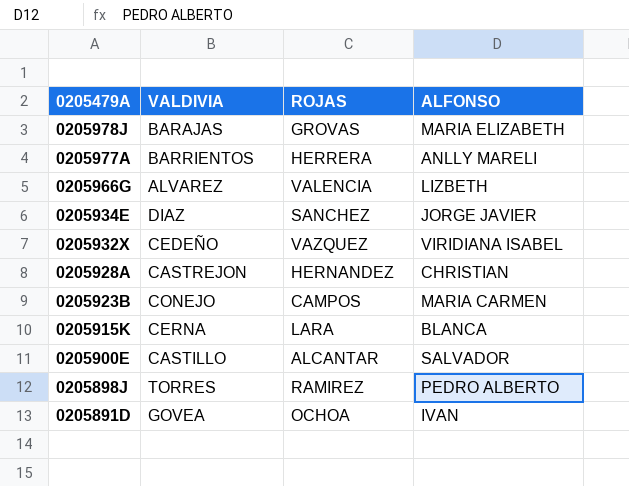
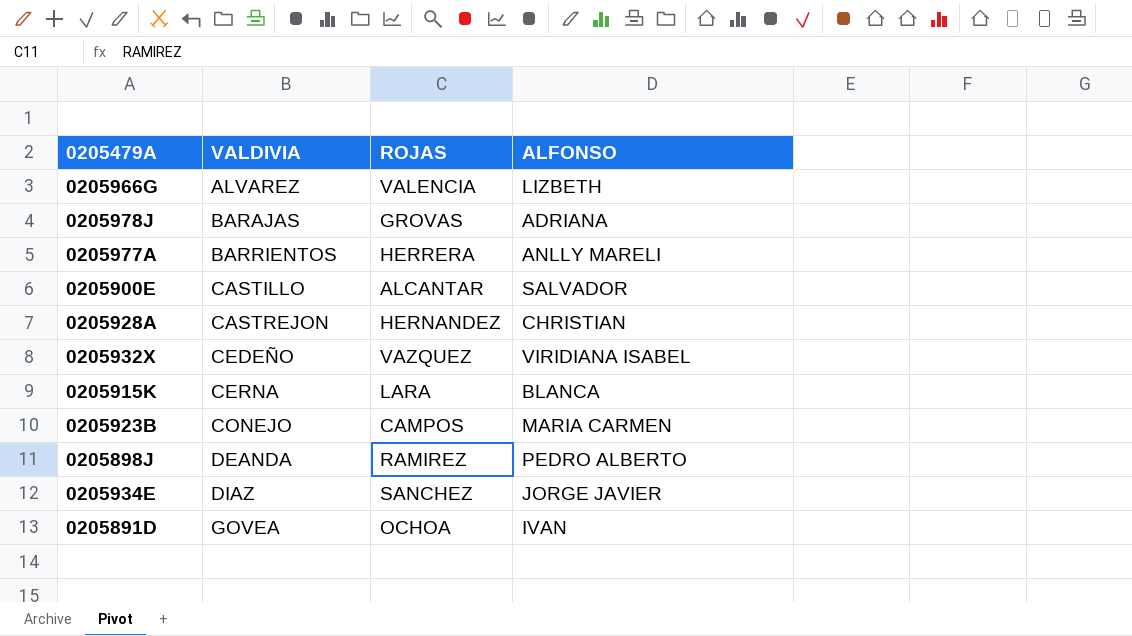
row order: 0205479A descending -> VALDIVIA ascending
0205978J | ALFONSO: MARIA ELIZABETH -> ADRIANA
0205898J | VALDIVIA: TORRES -> DEANDA

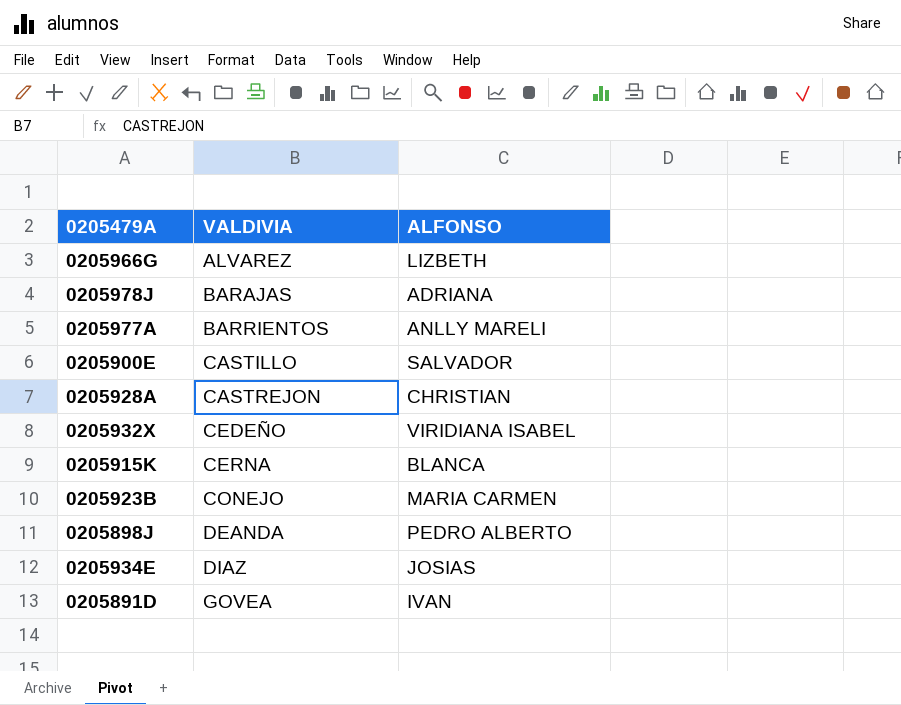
column ROJAS | position: 3 -> none
0205934E | ALFONSO: JORGE JAVIER -> JOSIAS

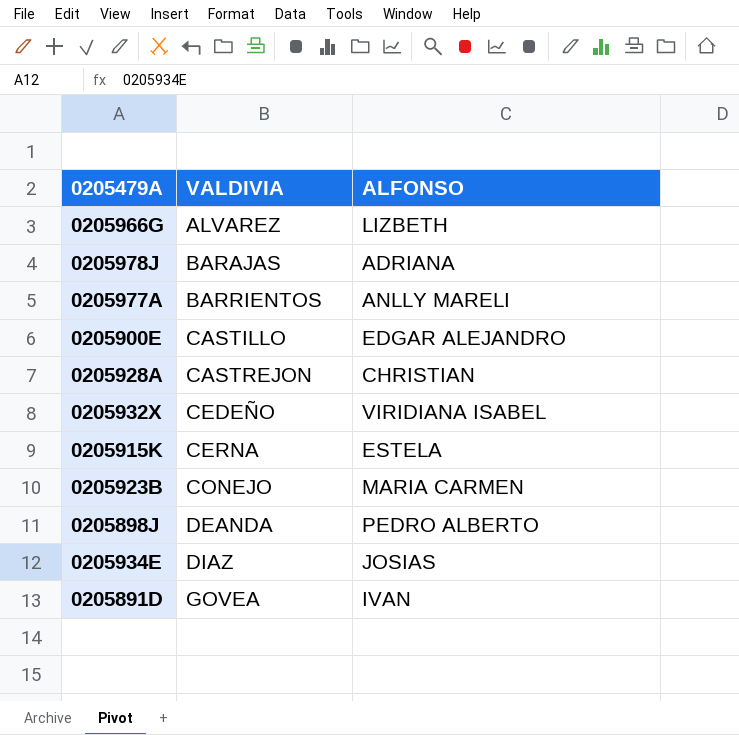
0205900E | ALFONSO: SALVADOR -> EDGAR ALEJANDRO
0205915K | ALFONSO: BLANCA -> ESTELA

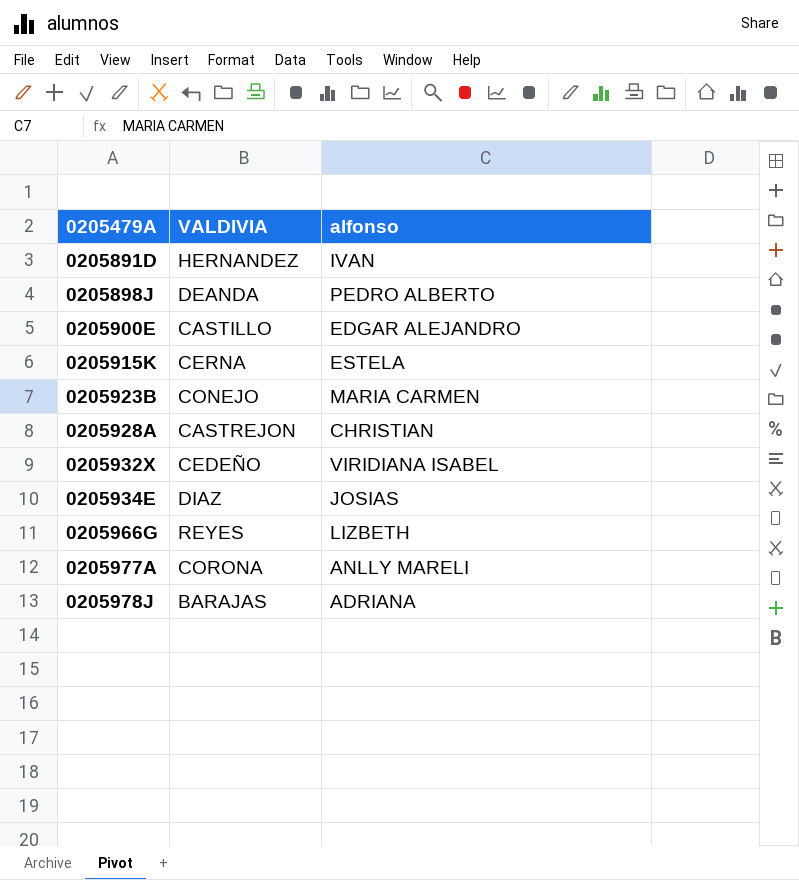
row order: VALDIVIA ascending -> 0205479A ascending
column name: ALFONSO -> alfonso
0205891D | VALDIVIA: GOVEA -> HERNANDEZ
0205966G | VALDIVIA: ALVAREZ -> REYES
0205977A | VALDIVIA: BARRIENTOS -> CORONA

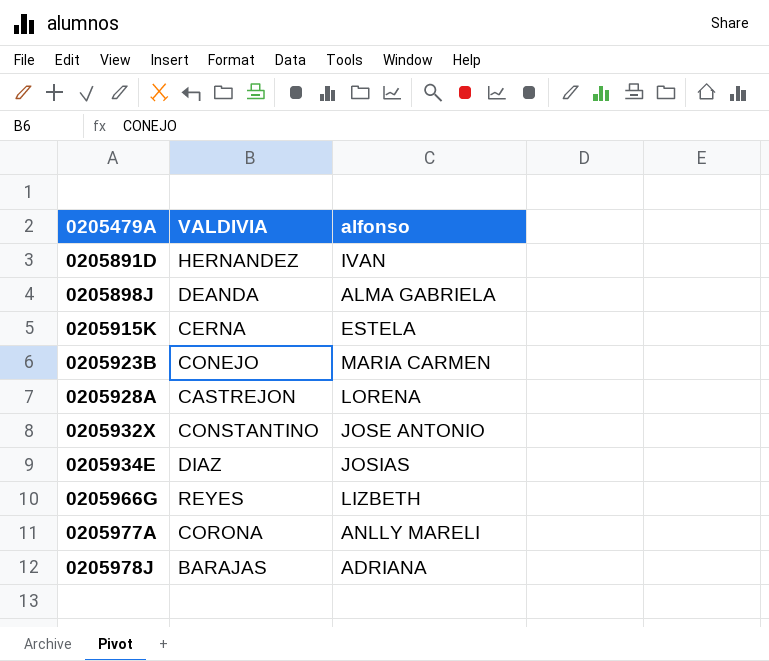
row 0205900E: CASTILLO | EDGAR ALEJANDRO -> none
0205898J | alfonso: PEDRO ALBERTO -> ALMA GABRIELA
0205928A | alfonso: CHRISTIAN -> LORENA
0205932X | VALDIVIA: CEDEÑO -> CONSTANTINO
0205932X | alfonso: VIRIDIANA ISABEL -> JOSE ANTONIO

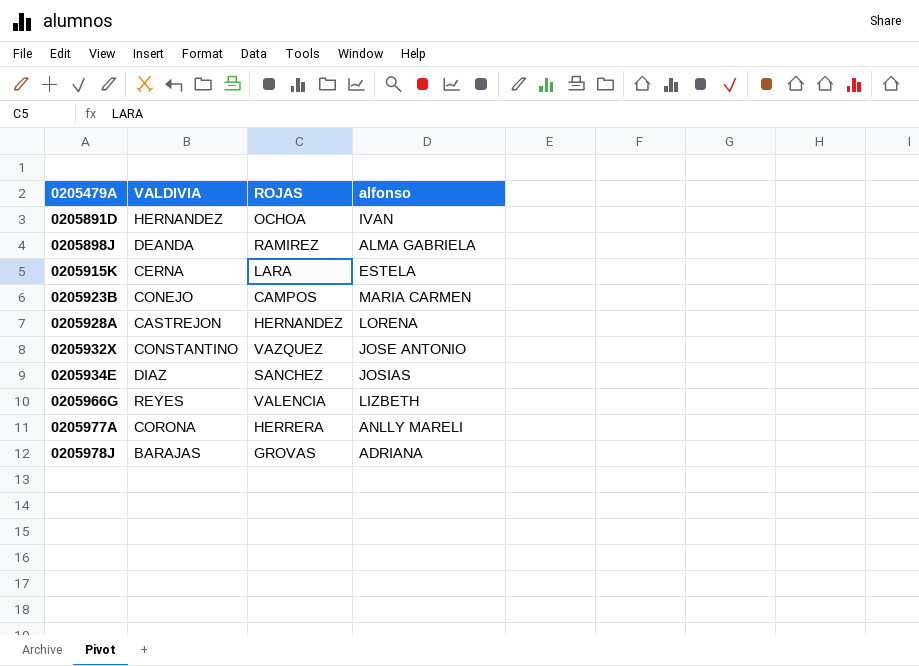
column ROJAS | position: none -> 3

